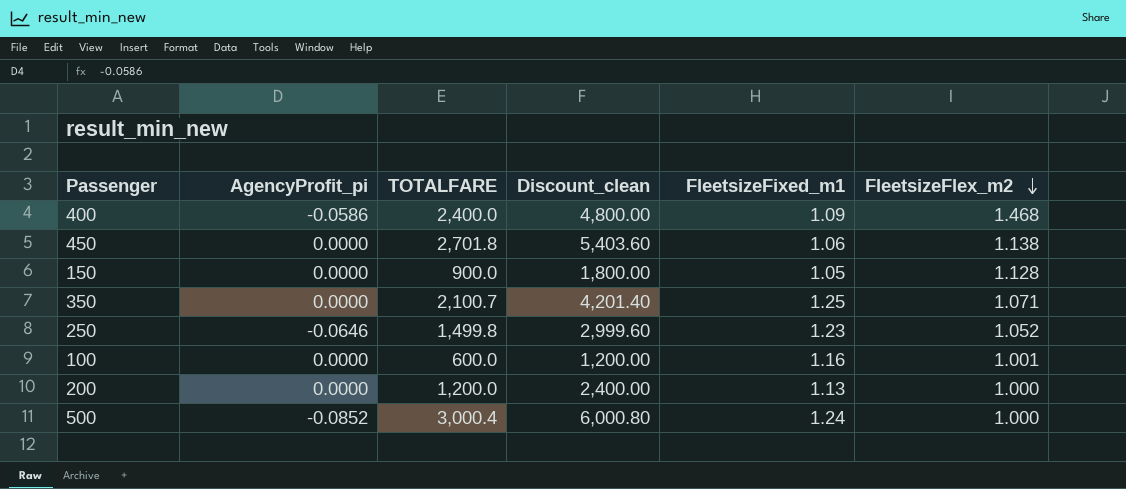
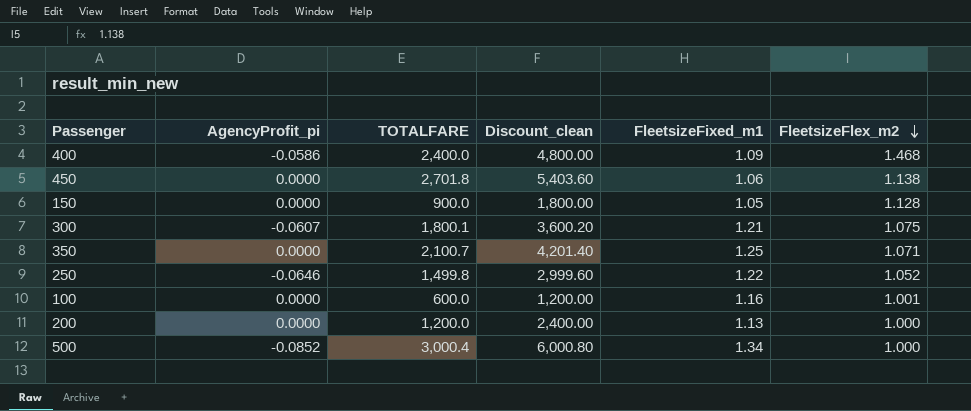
row 300: none -> -0.0607 | 1,800.1 | 3,600.20 | 1.21 | 1.075
250 | FleetsizeFixed_m1: 1.23 -> 1.22
500 | FleetsizeFixed_m1: 1.24 -> 1.34

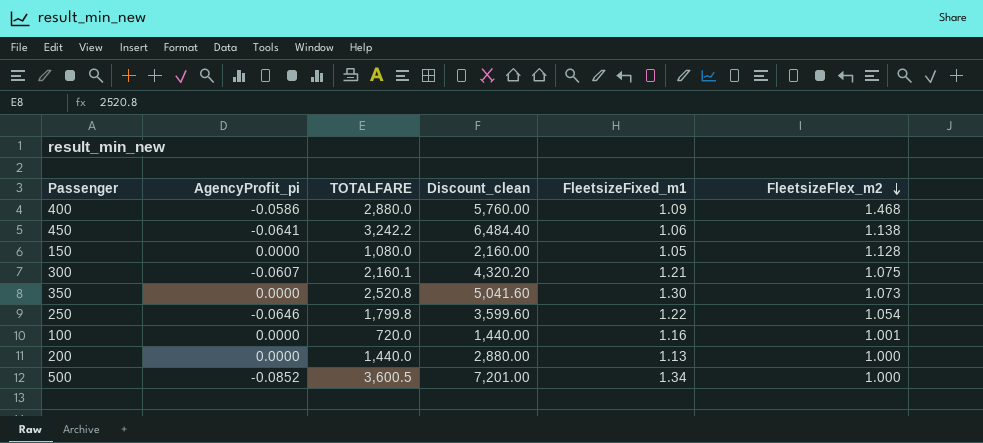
400 | TOTALFARE: 2,400.0 -> 2,880.0
400 | Discount_clean: 4,800.00 -> 5,760.00
450 | AgencyProfit_pi: 0.0000 -> -0.0641
450 | TOTALFARE: 2,701.8 -> 3,242.2
450 | Discount_clean: 5,403.60 -> 6,484.40
150 | TOTALFARE: 900.0 -> 1,080.0
150 | Discount_clean: 1,800.00 -> 2,160.00
300 | TOTALFARE: 1,800.1 -> 2,160.1
300 | Discount_clean: 3,600.20 -> 4,320.20
350 | TOTALFARE: 2,100.7 -> 2,520.8
350 | Discount_clean: 4,201.40 -> 5,041.60
350 | FleetsizeFixed_m1: 1.25 -> 1.30
350 | FleetsizeFlex_m2: 1.071 -> 1.073
250 | TOTALFARE: 1,499.8 -> 1,799.8
250 | Discount_clean: 2,999.60 -> 3,599.60
250 | FleetsizeFlex_m2: 1.052 -> 1.054
100 | TOTALFARE: 600.0 -> 720.0
100 | Discount_clean: 1,200.00 -> 1,440.00
200 | TOTALFARE: 1,200.0 -> 1,440.0
200 | Discount_clean: 2,400.00 -> 2,880.00
500 | TOTALFARE: 3,000.4 -> 3,600.5
500 | Discount_clean: 6,000.80 -> 7,201.00

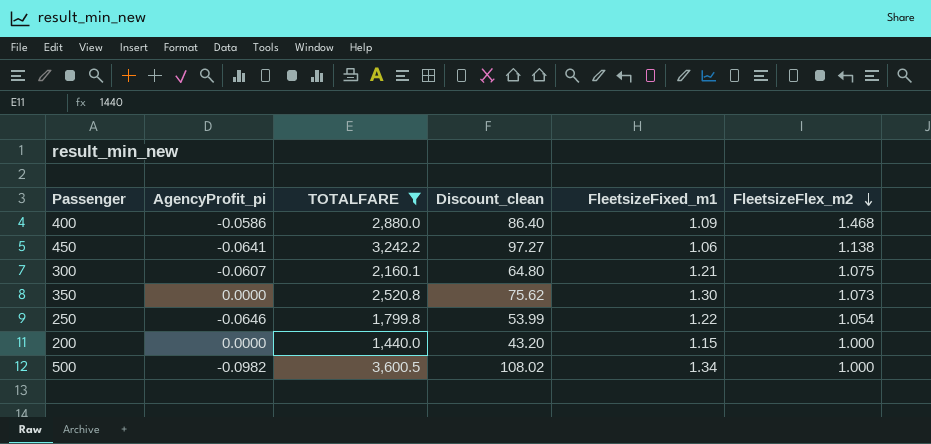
filter: none -> TOTALFARE >= 1,440.0
column Discount_clean | formula: [TOTALFARE] * 2 -> [TOTALFARE] * 0.03
200 | FleetsizeFixed_m1: 1.13 -> 1.15
500 | AgencyProfit_pi: -0.0852 -> -0.0982

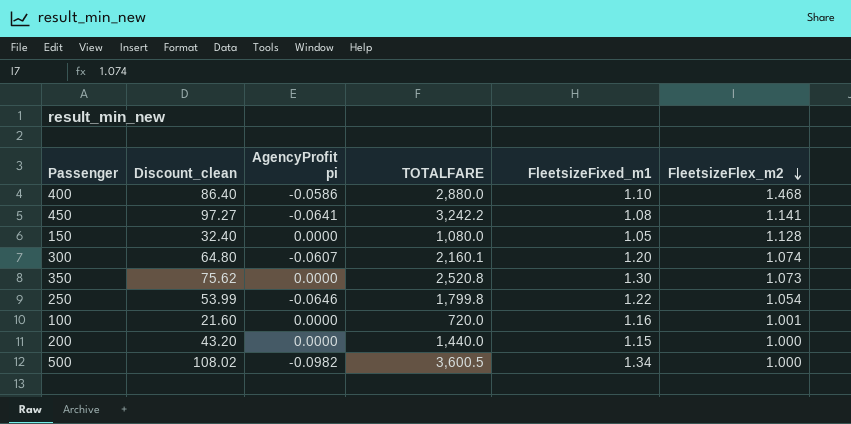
filter: TOTALFARE >= 1,440.0 -> none
column Discount_clean | position: 4 -> 2
column name: AgencyProfit_pi -> AgencyProfit pi
400 | FleetsizeFixed_m1: 1.09 -> 1.10
450 | FleetsizeFixed_m1: 1.06 -> 1.08
450 | FleetsizeFlex_m2: 1.138 -> 1.141
300 | FleetsizeFixed_m1: 1.21 -> 1.20
300 | FleetsizeFlex_m2: 1.075 -> 1.074

